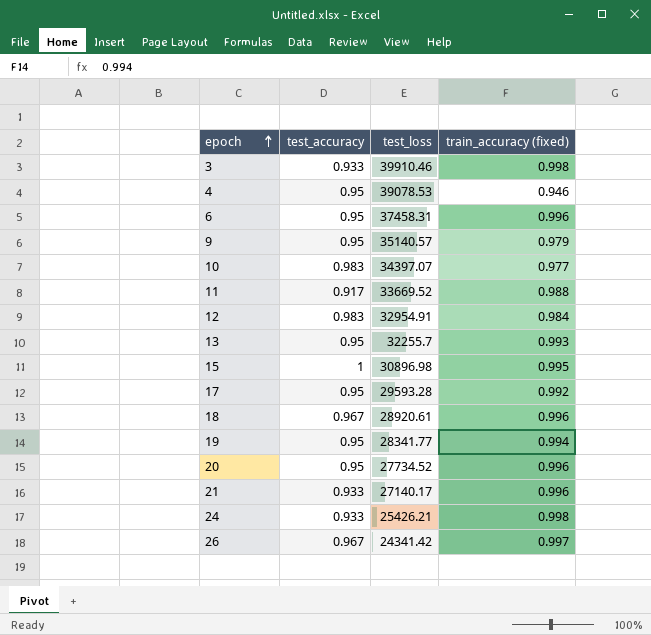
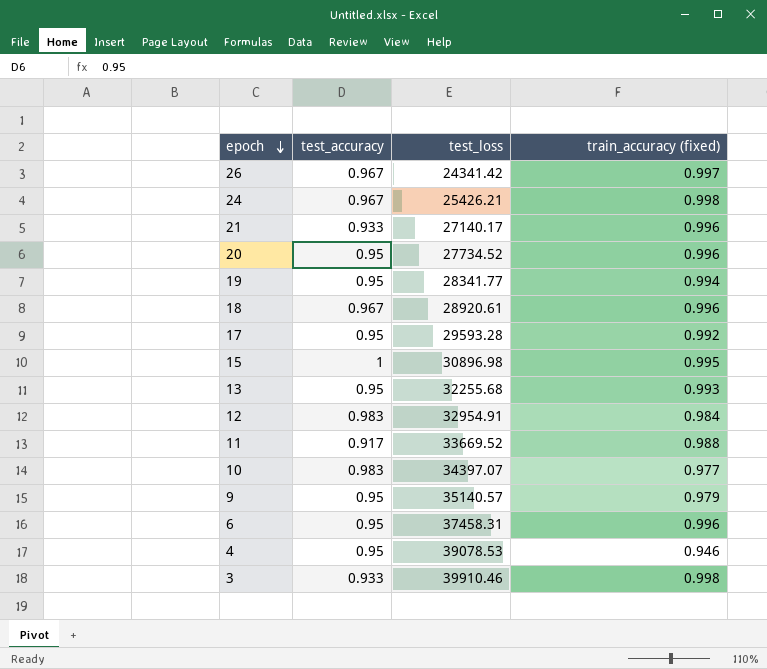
row order: epoch ascending -> epoch descending
24 | test_accuracy: 0.933 -> 0.967
13 | test_loss: 32255.7 -> 32255.68

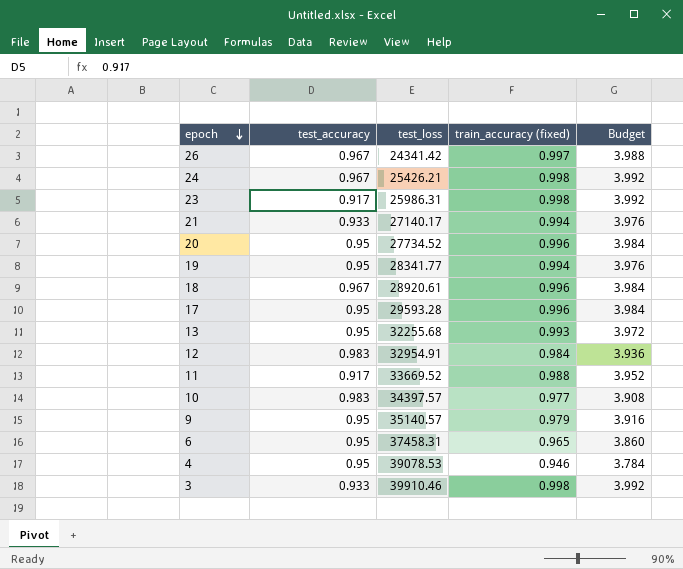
column Budget | formula: none -> [train_accuracy (fixed)] * 4
row 15: 1 | 30896.98 | 0.995 -> none
row 23: none -> 0.917 | 25986.31 | 0.998 | 3.992
21 | train_accuracy (fixed): 0.996 -> 0.994
17 | train_accuracy (fixed): 0.992 -> 0.996
10 | test_loss: 34397.07 -> 34397.57
6 | train_accuracy (fixed): 0.996 -> 0.965

